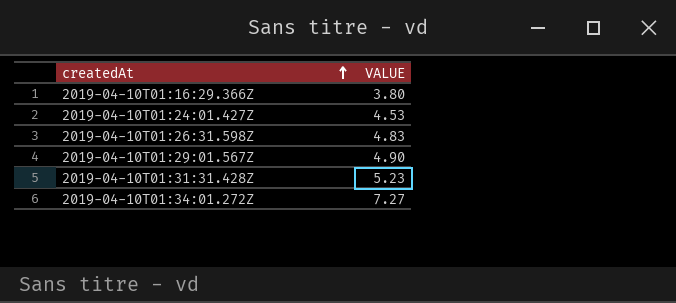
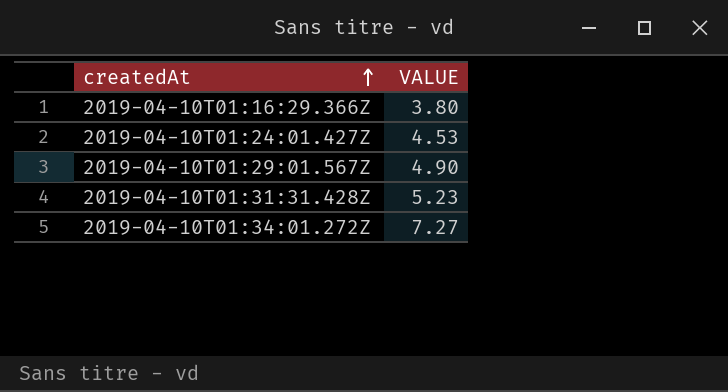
row 2019-04-10T01:26:31.598Z: 4.83 -> none

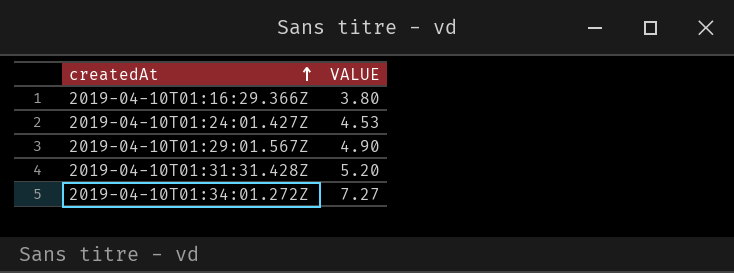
2019-04-10T01:31:31.428Z | VALUE: 5.23 -> 5.20

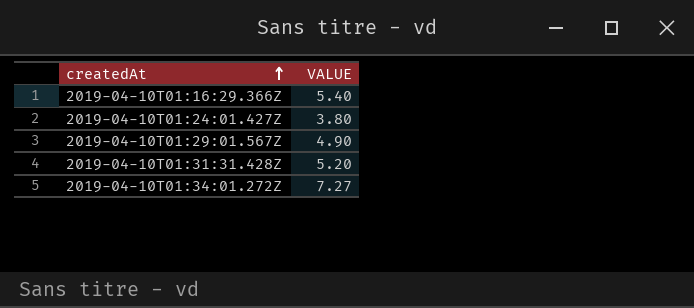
2019-04-10T01:16:29.366Z | VALUE: 3.80 -> 5.40
2019-04-10T01:24:01.427Z | VALUE: 4.53 -> 3.80

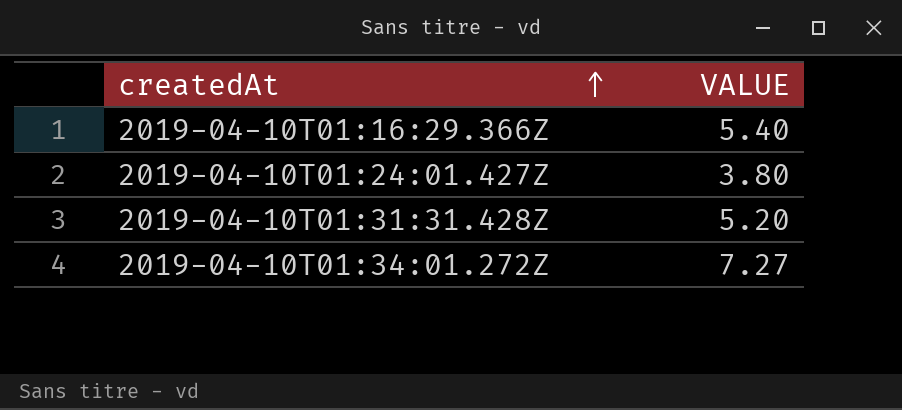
row 2019-04-10T01:29:01.567Z: 4.90 -> none

